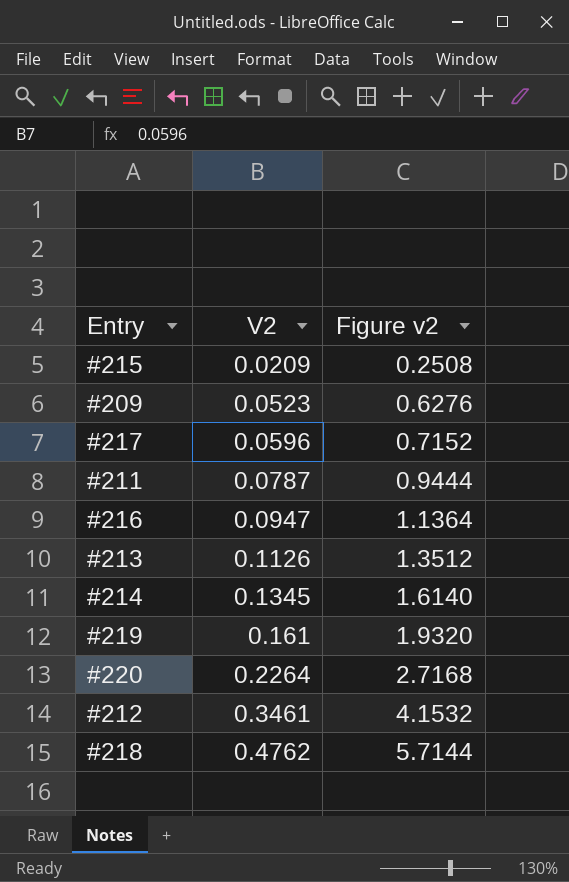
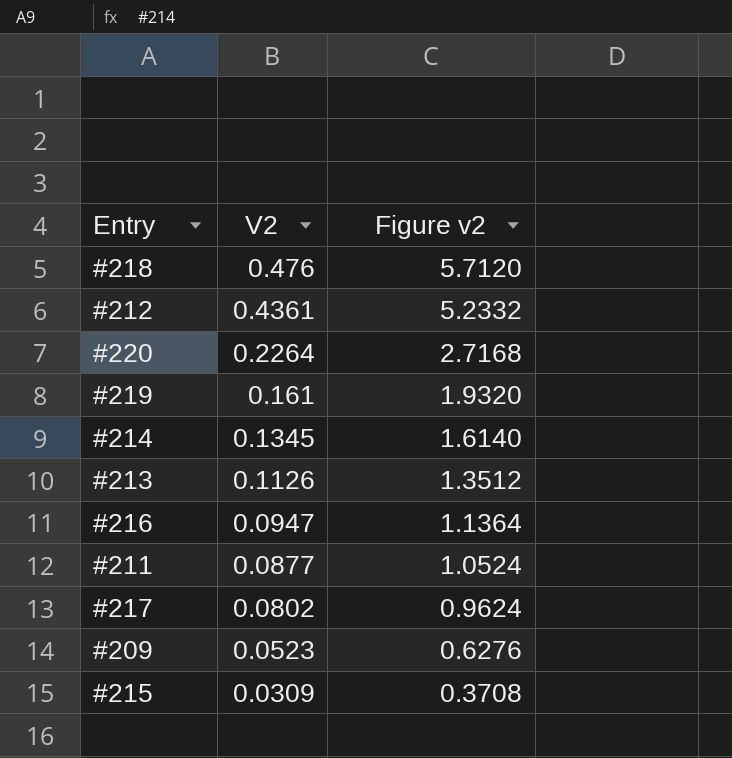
row order: V2 ascending -> V2 descending
#218 | V2: 0.4762 -> 0.476
#218 | Figure v2: 5.7144 -> 5.7120
#212 | V2: 0.3461 -> 0.4361
#212 | Figure v2: 4.1532 -> 5.2332
#211 | V2: 0.0787 -> 0.0877
#211 | Figure v2: 0.9444 -> 1.0524
#217 | V2: 0.0596 -> 0.0802
#217 | Figure v2: 0.7152 -> 0.9624
#215 | V2: 0.0209 -> 0.0309
#215 | Figure v2: 0.2508 -> 0.3708

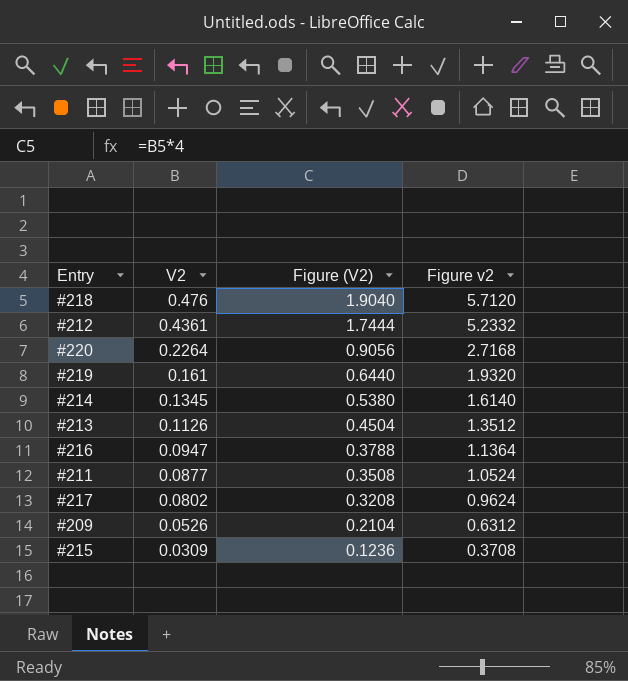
column Figure (V2) | formula: none -> [V2] * 4
#209 | V2: 0.0523 -> 0.0526
#209 | Figure v2: 0.6276 -> 0.6312

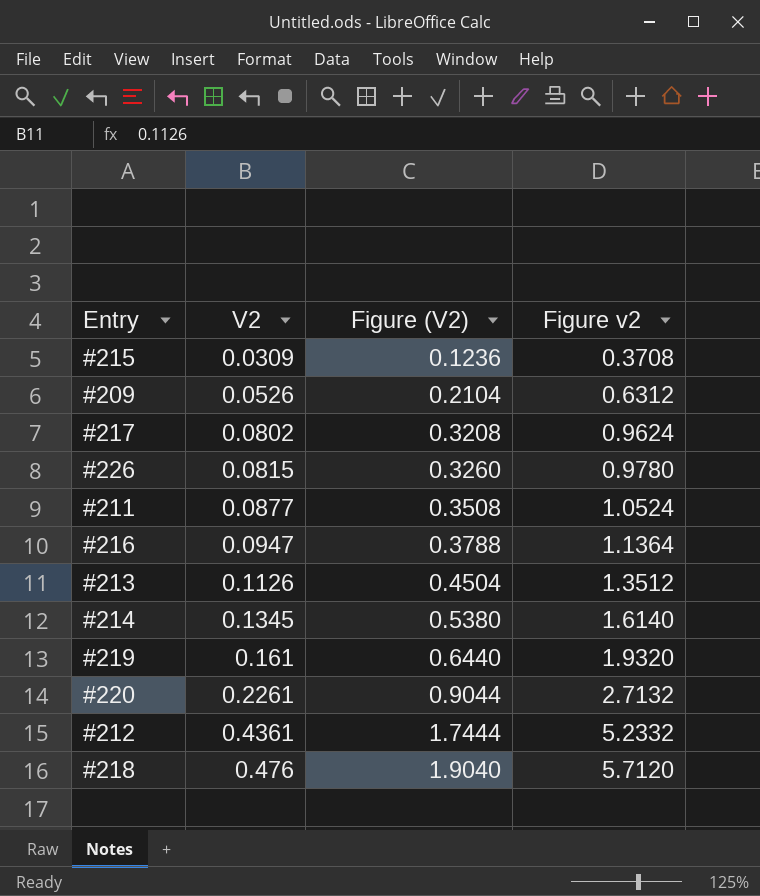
row order: V2 descending -> V2 ascending
row #226: none -> 0.0815 | 0.3260 | 0.9780
#220 | V2: 0.2264 -> 0.2261
#220 | Figure (V2): 0.9056 -> 0.9044
#220 | Figure v2: 2.7168 -> 2.7132

